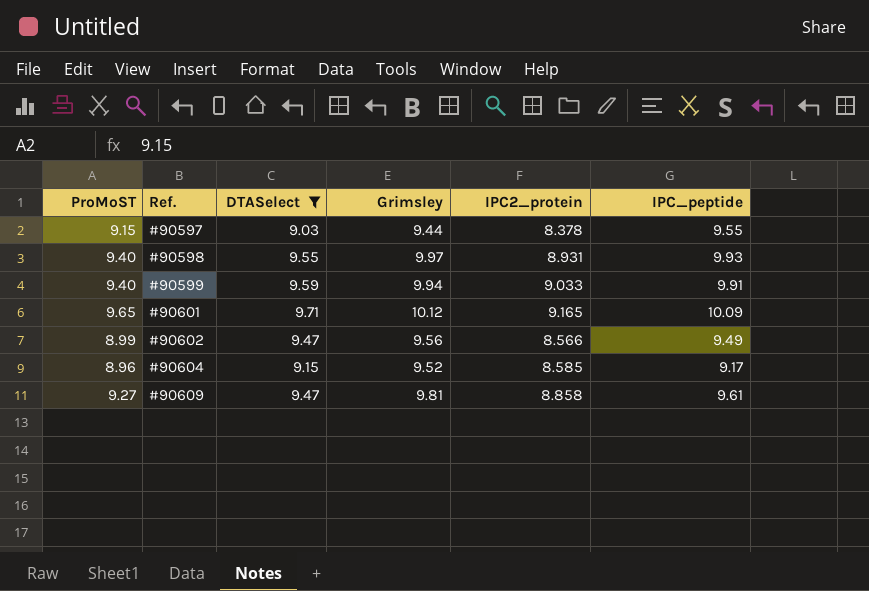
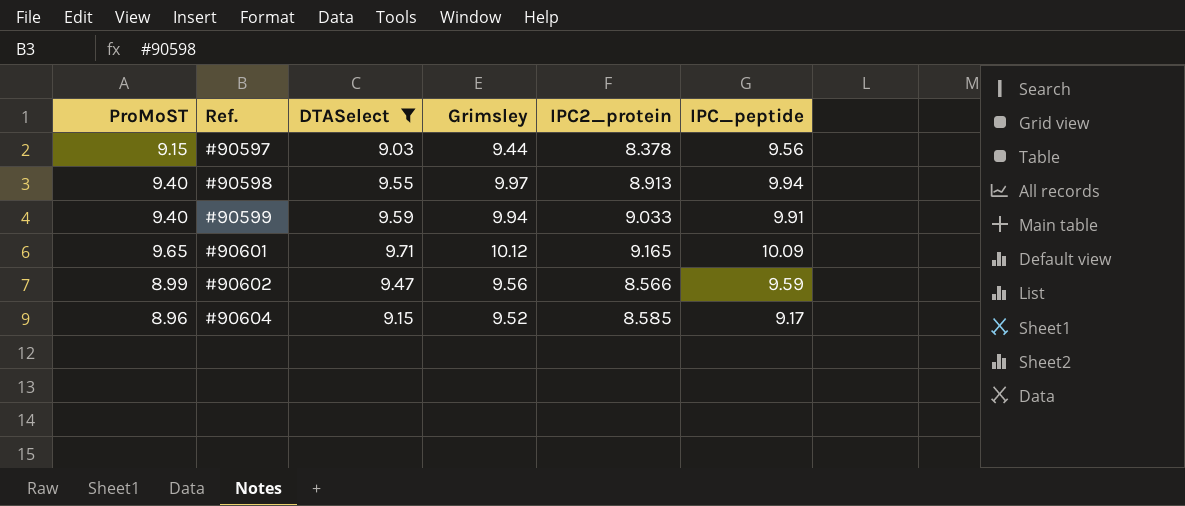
row #90609: 9.27 | 9.47 | 9.81 | 8.858 | 9.61 -> none
#90597 | IPC_peptide: 9.55 -> 9.56
#90598 | IPC2_protein: 8.931 -> 8.913
#90598 | IPC_peptide: 9.93 -> 9.94
#90602 | IPC_peptide: 9.49 -> 9.59

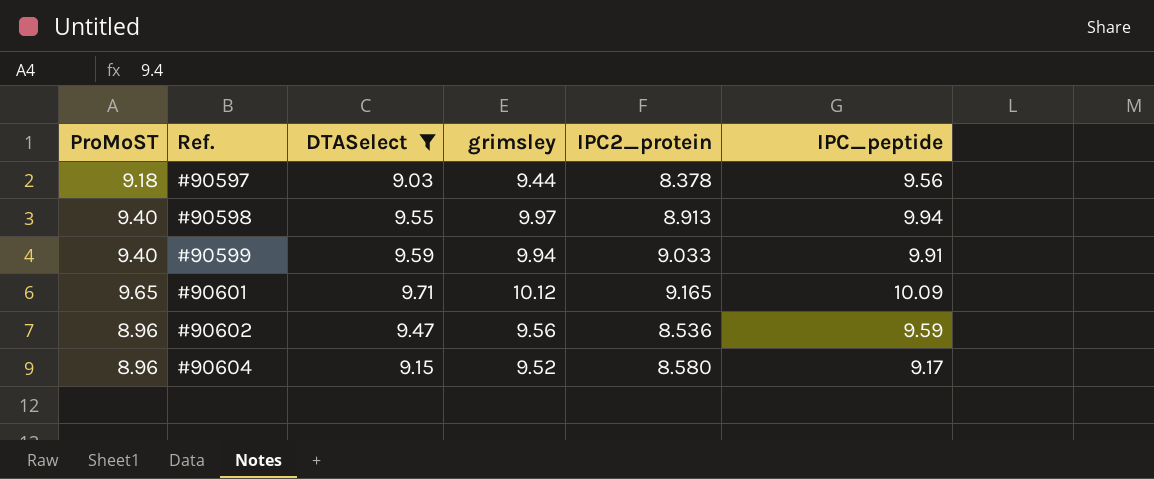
column name: Grimsley -> grimsley
#90597 | ProMoST: 9.15 -> 9.18
#90602 | ProMoST: 8.99 -> 8.96
#90602 | IPC2_protein: 8.566 -> 8.536
#90604 | IPC2_protein: 8.585 -> 8.580

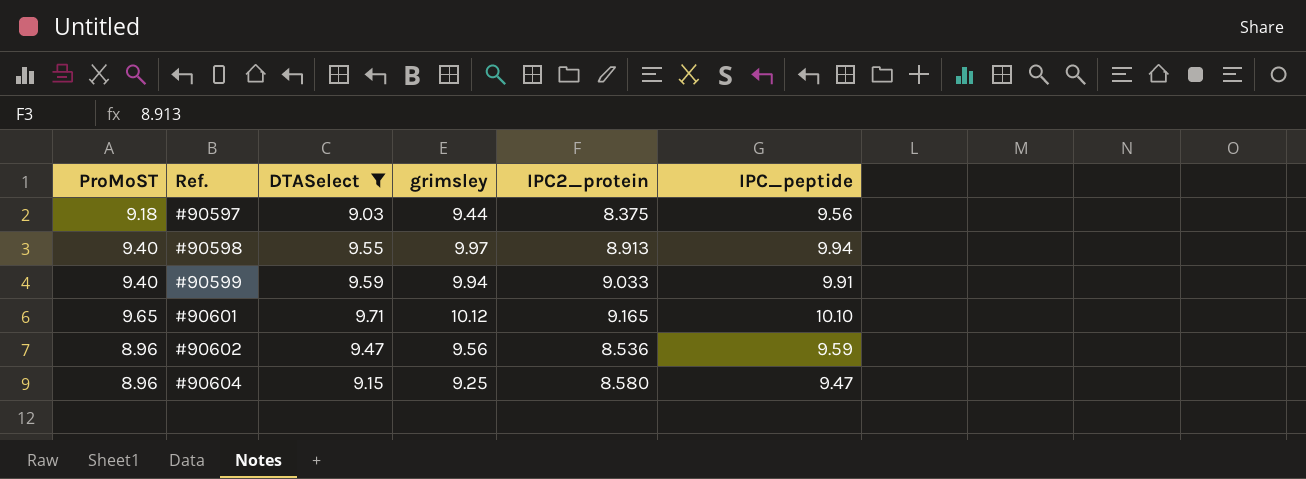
#90597 | IPC2_protein: 8.378 -> 8.375
#90601 | IPC_peptide: 10.09 -> 10.10
#90604 | grimsley: 9.52 -> 9.25
#90604 | IPC_peptide: 9.17 -> 9.47

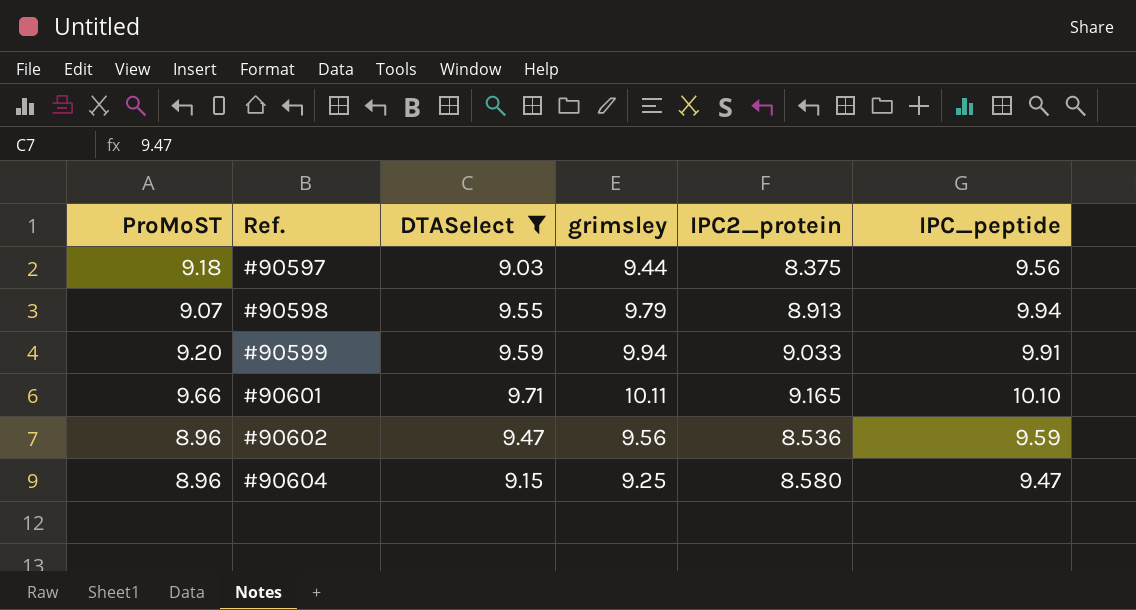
#90598 | ProMoST: 9.40 -> 9.07
#90598 | grimsley: 9.97 -> 9.79
#90599 | ProMoST: 9.40 -> 9.20
#90601 | ProMoST: 9.65 -> 9.66
#90601 | grimsley: 10.12 -> 10.11

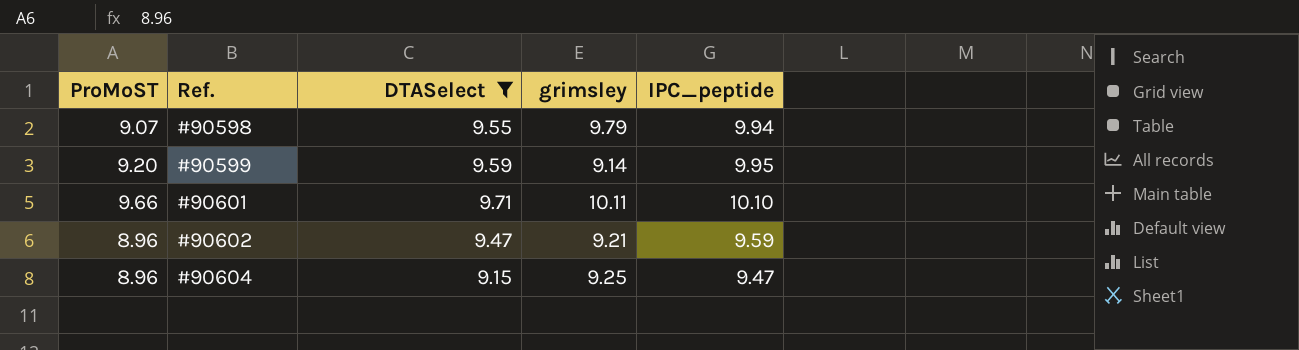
column IPC2_protein | position: 5 -> none
row #90597: 9.18 | 9.03 | 9.44 | 8.375 | 9.56 -> none
#90599 | grimsley: 9.94 -> 9.14
#90599 | IPC_peptide: 9.91 -> 9.95
#90602 | grimsley: 9.56 -> 9.21

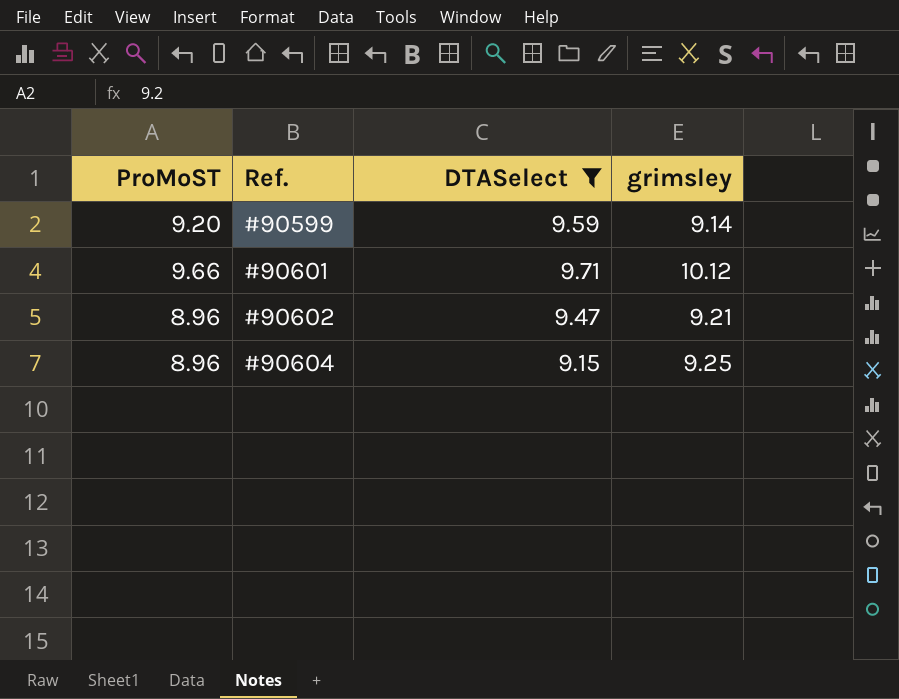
column IPC_peptide | position: 5 -> none
row #90598: 9.07 | 9.55 | 9.79 | 9.94 -> none
#90601 | grimsley: 10.11 -> 10.12

